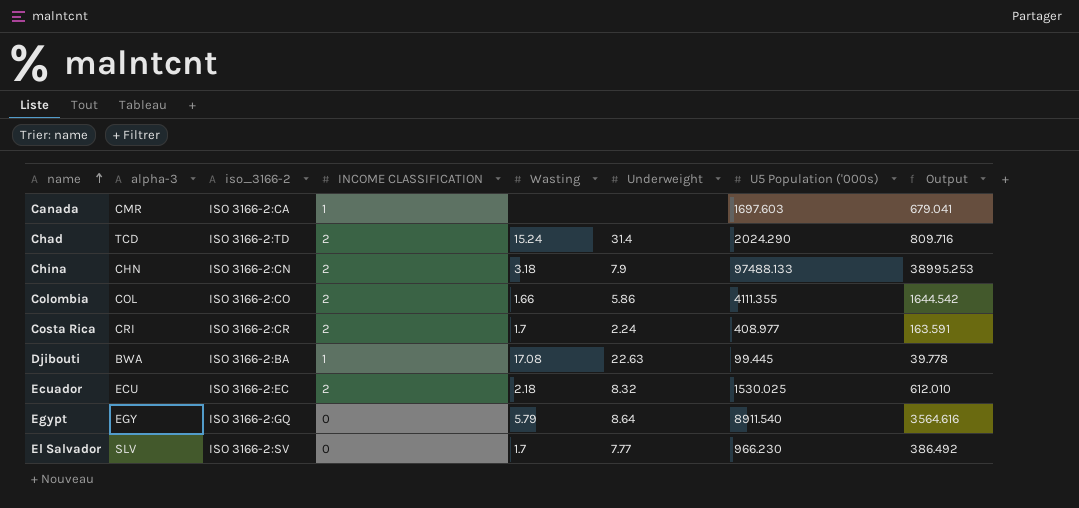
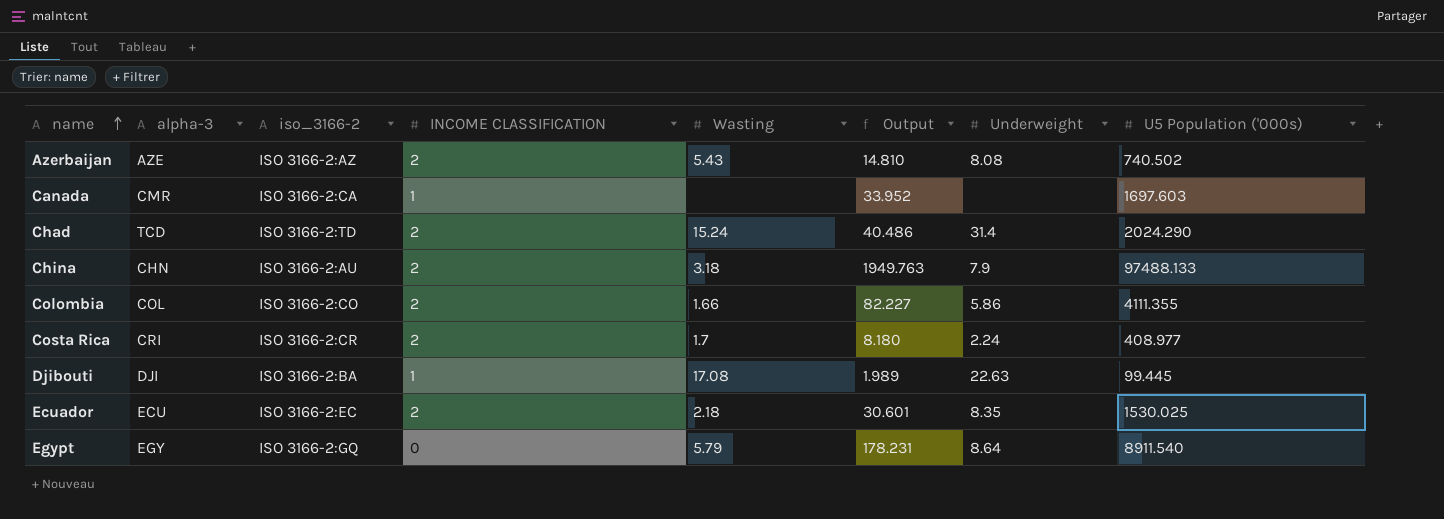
column Output | formula: [U5 Population ('000s)] * 0.4 -> [U5 Population ('000s)] * 0.02
column Output | position: 8 -> 6
row El Salvador: SLV | ISO 3166-2:SV | 0 | 1.7 | 7.77 | 966.230 | 386.492 -> none
row Azerbaijan: none -> AZE | ISO 3166-2:AZ | 2 | 5.43 | 14.810 | 8.08 | 740.502
China | iso_3166-2: ISO 3166-2:CN -> ISO 3166-2:AU
Djibouti | alpha-3: BWA -> DJI
Ecuador | Underweight: 8.32 -> 8.35

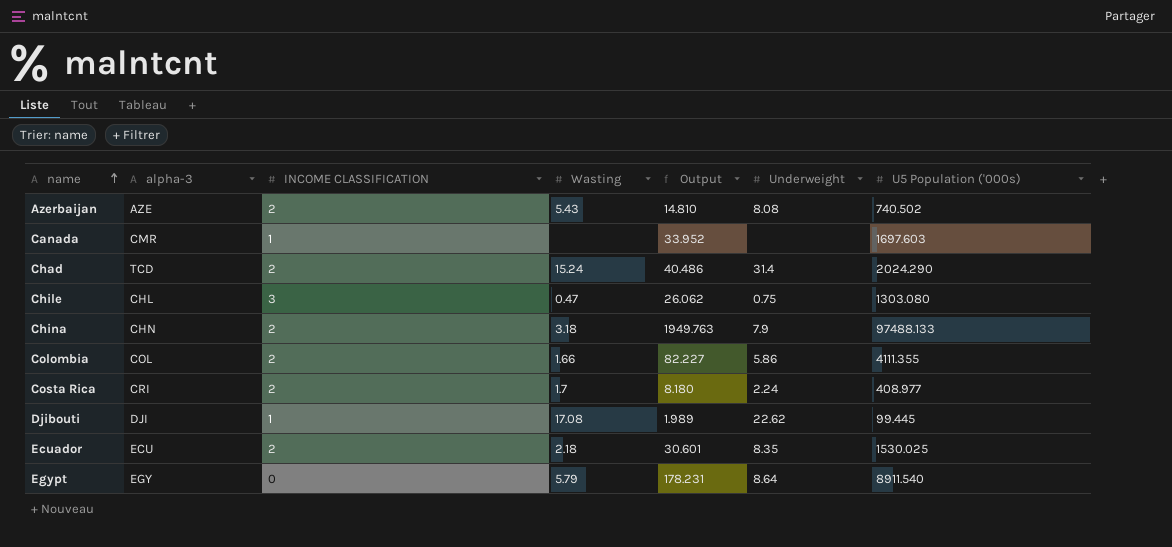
column iso_3166-2 | position: 3 -> none
row Chile: none -> CHL | 3 | 0.47 | 26.062 | 0.75 | 1303.080
Djibouti | Underweight: 22.63 -> 22.62

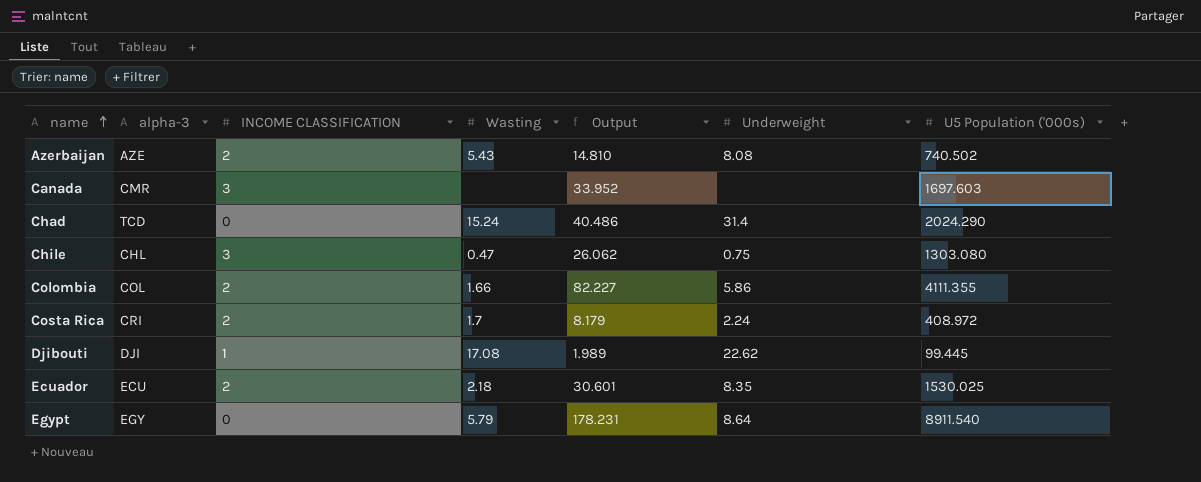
row China: CHN | 2 | 3.18 | 1949.763 | 7.9 | 97488.133 -> none
Canada | INCOME CLASSIFICATION: 1 -> 3
Chad | INCOME CLASSIFICATION: 2 -> 0
Costa Rica | Output: 8.180 -> 8.179
Costa Rica | U5 Population ('000s): 408.977 -> 408.972

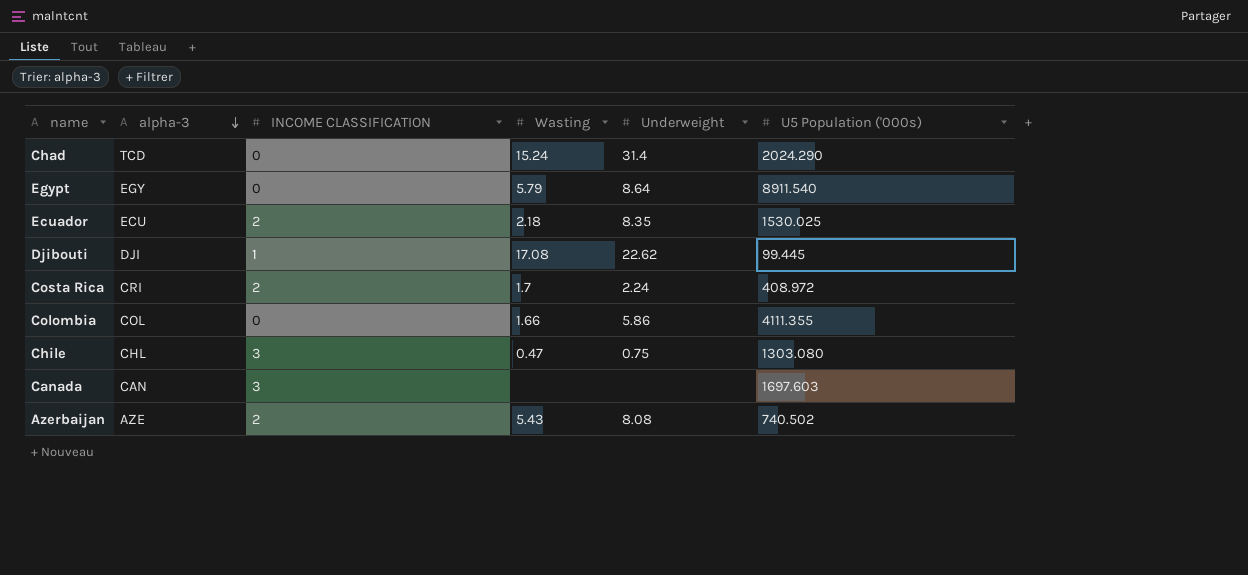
row order: name ascending -> alpha-3 descending
column Output | formula: [U5 Population ('000s)] * 0.02 -> none
Colombia | INCOME CLASSIFICATION: 2 -> 0
Canada | alpha-3: CMR -> CAN

